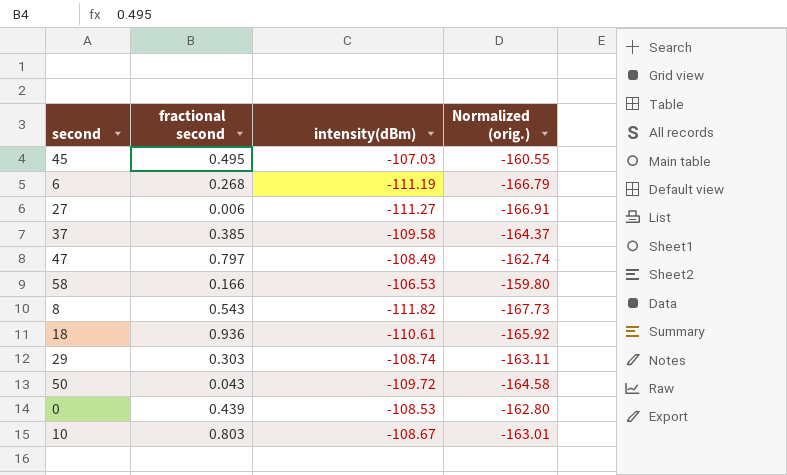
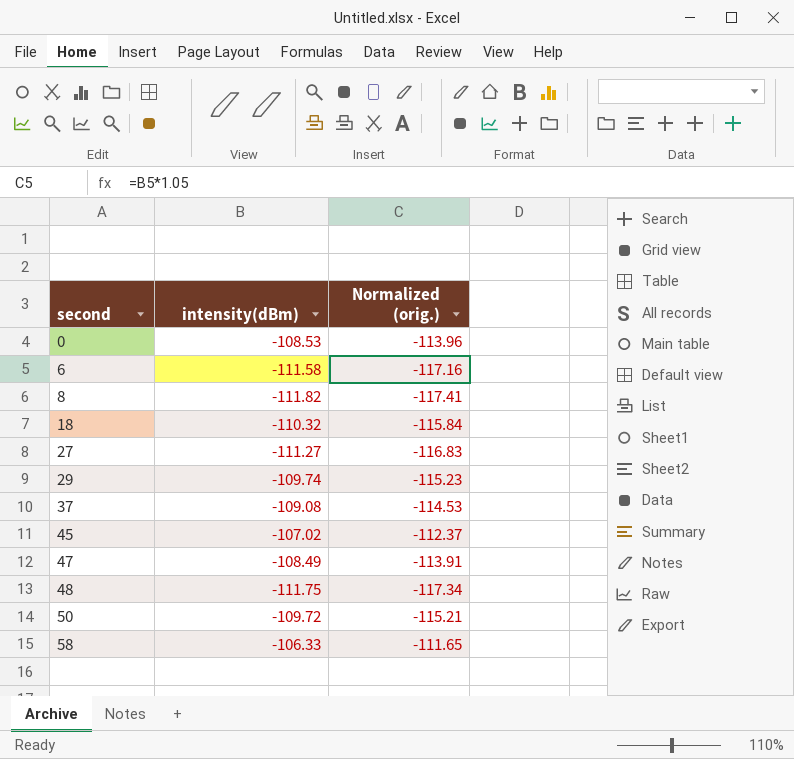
row order: none -> second ascending
column fractional second | position: 2 -> none
column Normalized (orig.) | formula: [intensity(dBm)] * 1.5 -> [intensity(dBm)] * 1.05
row 10: 0.803 | -108.67 | -163.01 -> none
6 | intensity(dBm): -111.19 -> -111.58
18 | intensity(dBm): -110.61 -> -110.32
29 | intensity(dBm): -108.74 -> -109.74
37 | intensity(dBm): -109.58 -> -109.08
45 | intensity(dBm): -107.03 -> -107.02
row 48: none -> -111.75 | -117.34
58 | intensity(dBm): -106.53 -> -106.33

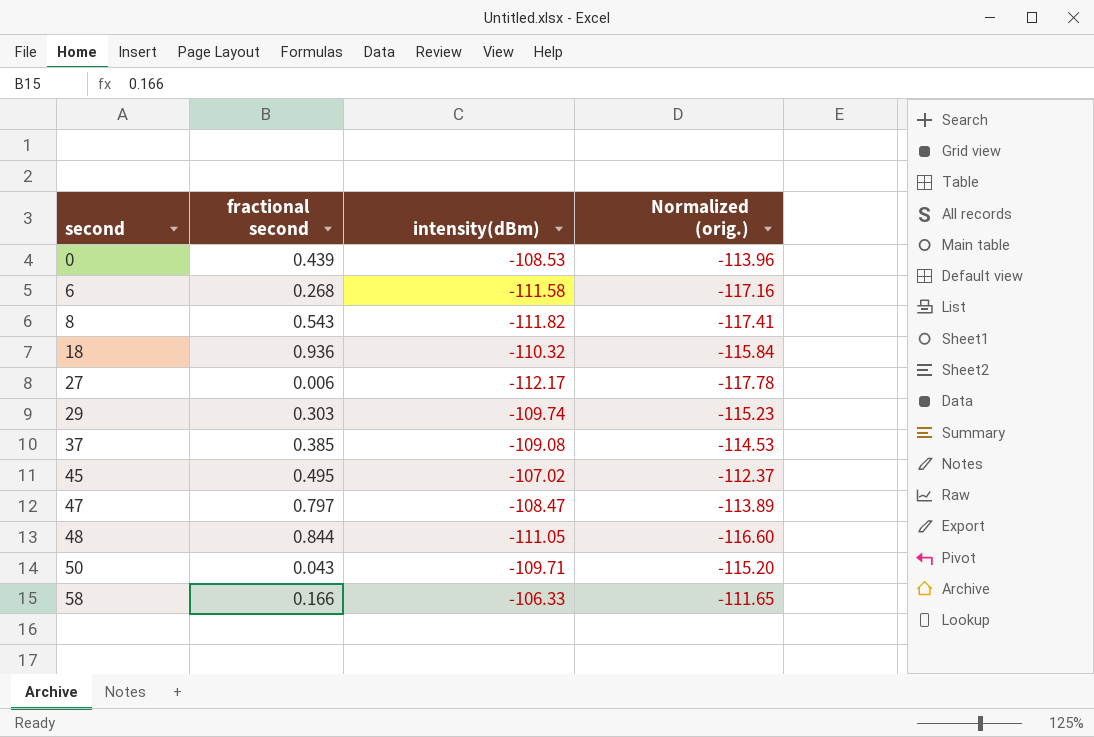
column fractional second | position: none -> 2
27 | intensity(dBm): -111.27 -> -112.17
27 | Normalized (orig.): -116.83 -> -117.78
47 | intensity(dBm): -108.49 -> -108.47
47 | Normalized (orig.): -113.91 -> -113.89
48 | intensity(dBm): -111.75 -> -111.05
48 | Normalized (orig.): -117.34 -> -116.60
50 | intensity(dBm): -109.72 -> -109.71
50 | Normalized (orig.): -115.21 -> -115.20

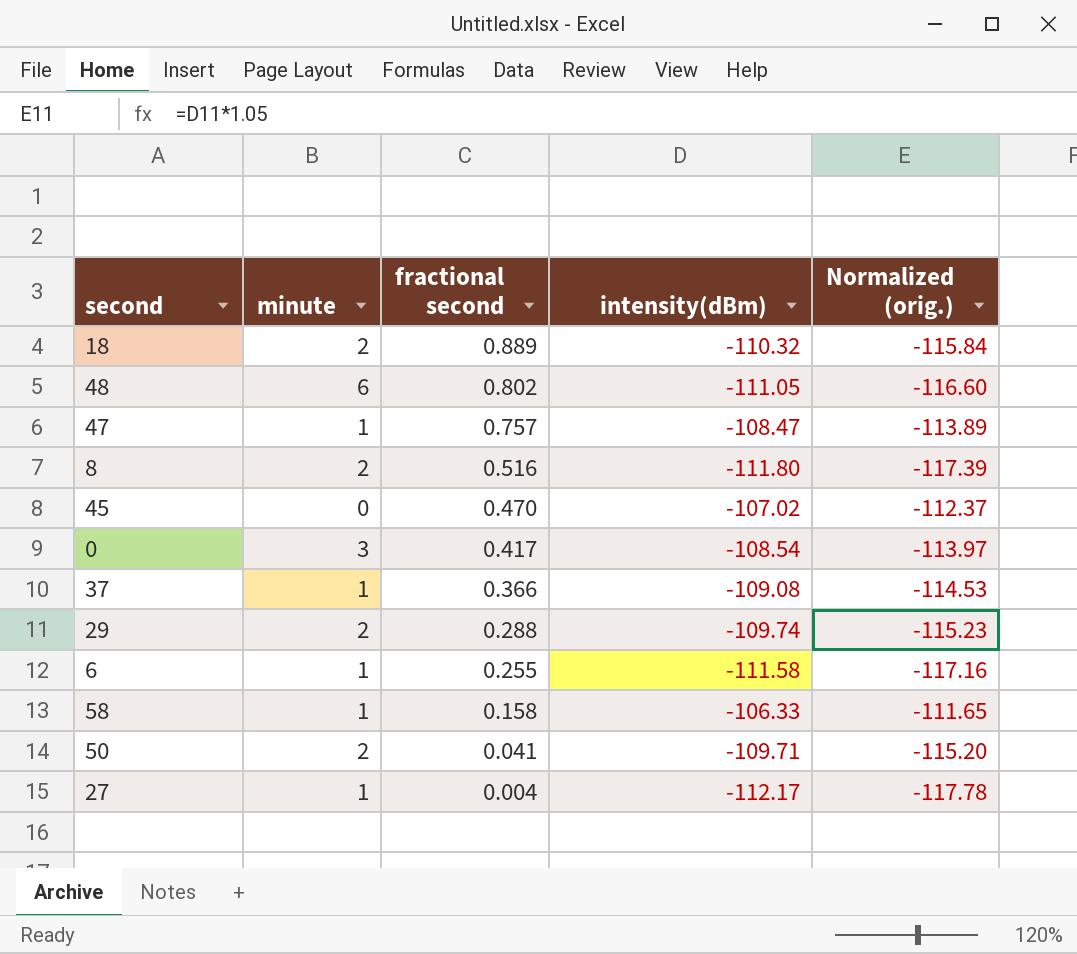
row order: second ascending -> fractional second descending
column minute | position: none -> 2
18 | fractional second: 0.936 -> 0.889
48 | fractional second: 0.844 -> 0.802
47 | fractional second: 0.797 -> 0.757
8 | fractional second: 0.543 -> 0.516
8 | intensity(dBm): -111.82 -> -111.80
8 | Normalized (orig.): -117.41 -> -117.39
45 | fractional second: 0.495 -> 0.470
0 | fractional second: 0.439 -> 0.417
0 | intensity(dBm): -108.53 -> -108.54
0 | Normalized (orig.): -113.96 -> -113.97
37 | fractional second: 0.385 -> 0.366
29 | fractional second: 0.303 -> 0.288
6 | fractional second: 0.268 -> 0.255
58 | fractional second: 0.166 -> 0.158
50 | fractional second: 0.043 -> 0.041
27 | fractional second: 0.006 -> 0.004

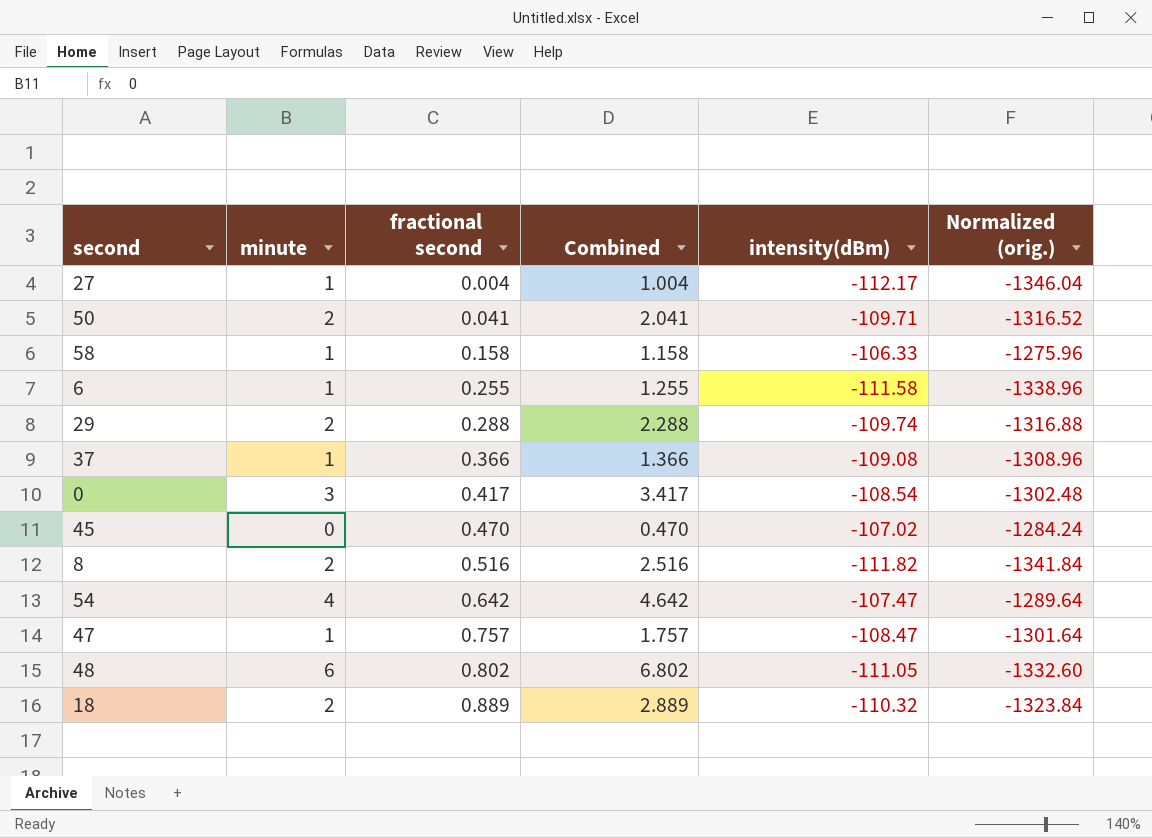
row order: fractional second descending -> fractional second ascending
column Combined | formula: none -> [minute] + [fractional second]
column Normalized (orig.) | formula: [intensity(dBm)] * 1.05 -> [intensity(dBm)] * 12
8 | intensity(dBm): -111.80 -> -111.82
row 54: none -> 4 | 0.642 | 4.642 | -107.47 | -1289.64

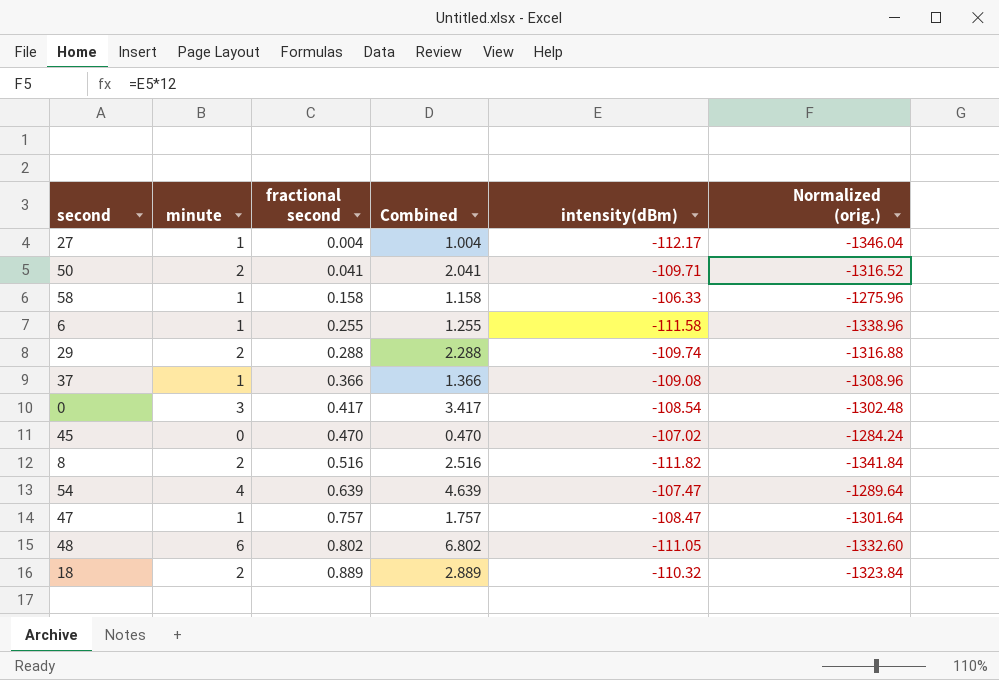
54 | fractional second: 0.642 -> 0.639
54 | Combined: 4.642 -> 4.639

